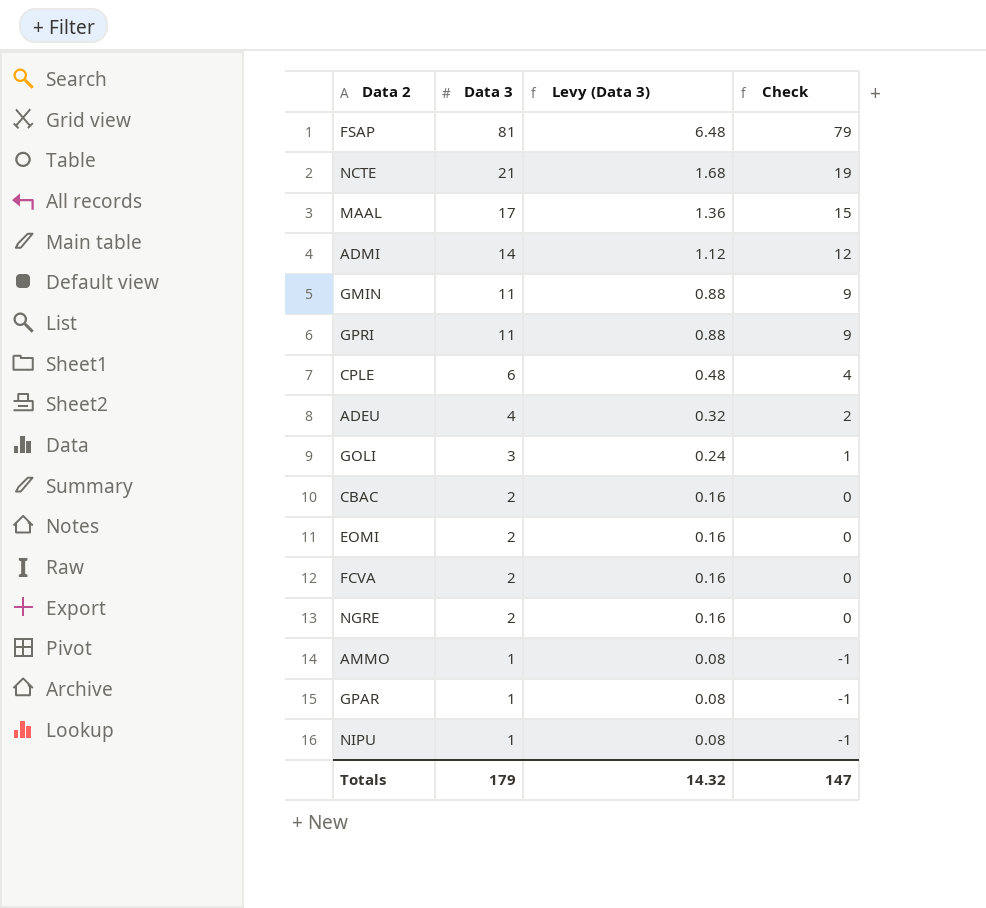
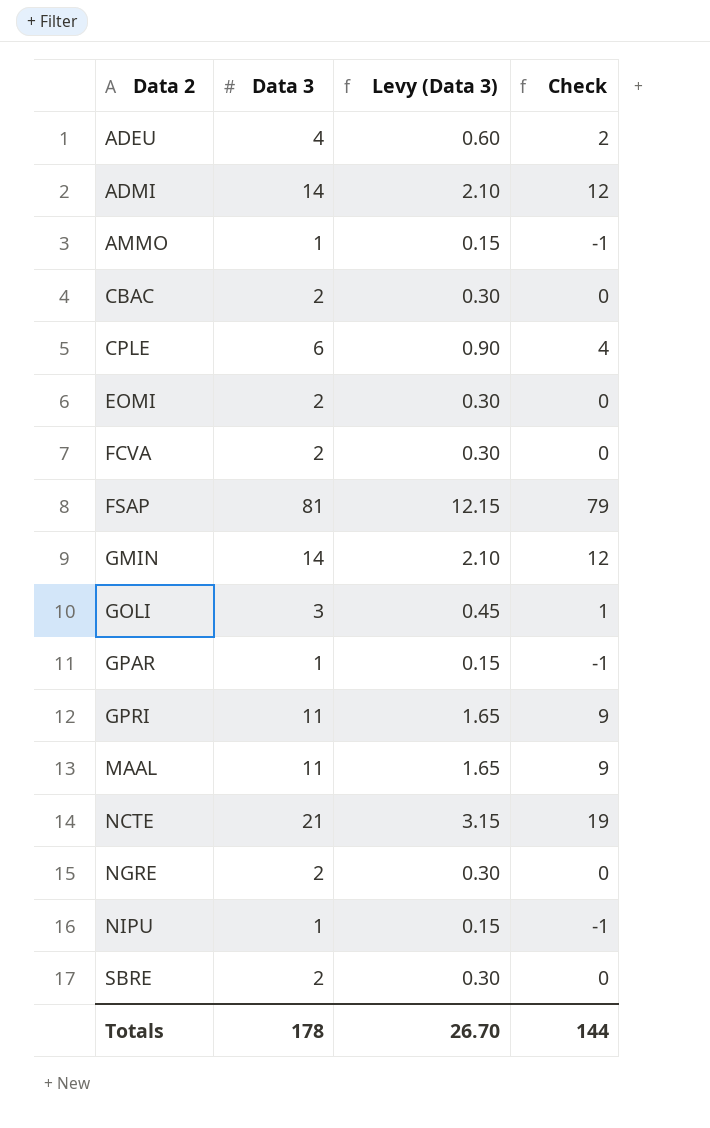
row order: Data 3 descending -> Data 2 ascending
column Levy (Data 3) | formula: [Data 3] * 0.08 -> [Data 3] * 0.15
GMIN | Data 3: 11 -> 14
GMIN | Check: 9 -> 12
MAAL | Data 3: 17 -> 11
MAAL | Check: 15 -> 9
row SBRE: none -> 2 | 0.30 | 0
Totals | Data 3: 179 -> 178
Totals | Levy (Data 3): 14.32 -> 26.70
Totals | Check: 147 -> 144

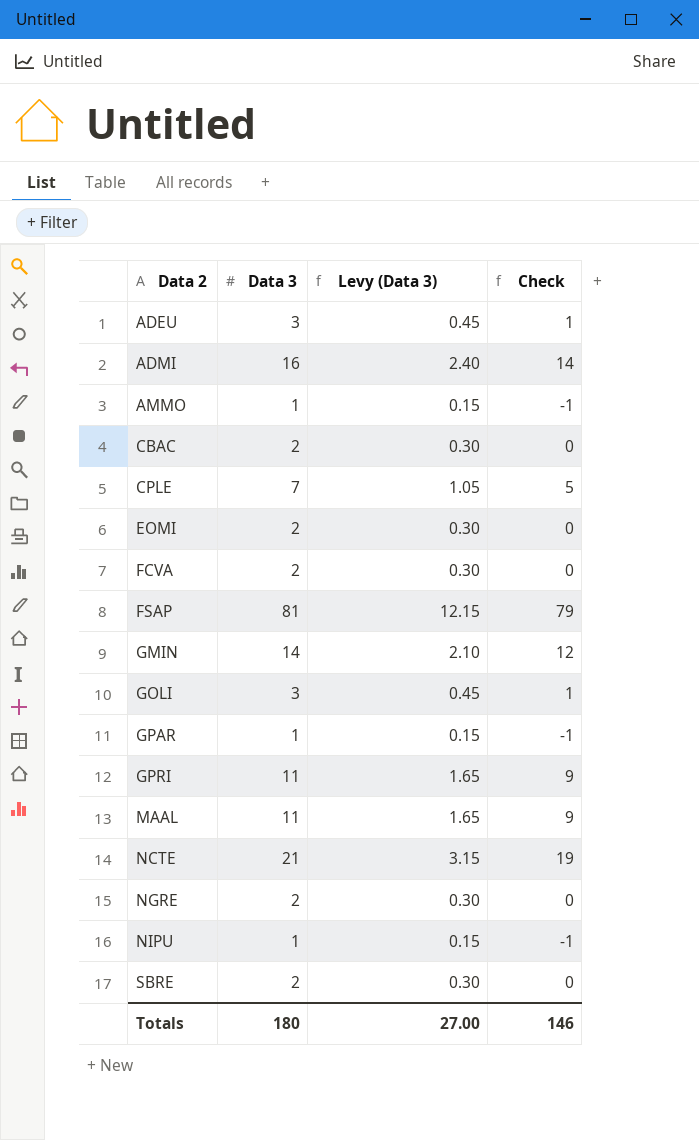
ADEU | Data 3: 4 -> 3
ADEU | Levy (Data 3): 0.60 -> 0.45
ADEU | Check: 2 -> 1
ADMI | Data 3: 14 -> 16
ADMI | Levy (Data 3): 2.10 -> 2.40
ADMI | Check: 12 -> 14
CPLE | Data 3: 6 -> 7
CPLE | Levy (Data 3): 0.90 -> 1.05
CPLE | Check: 4 -> 5
Totals | Data 3: 178 -> 180
Totals | Levy (Data 3): 26.70 -> 27.00
Totals | Check: 144 -> 146

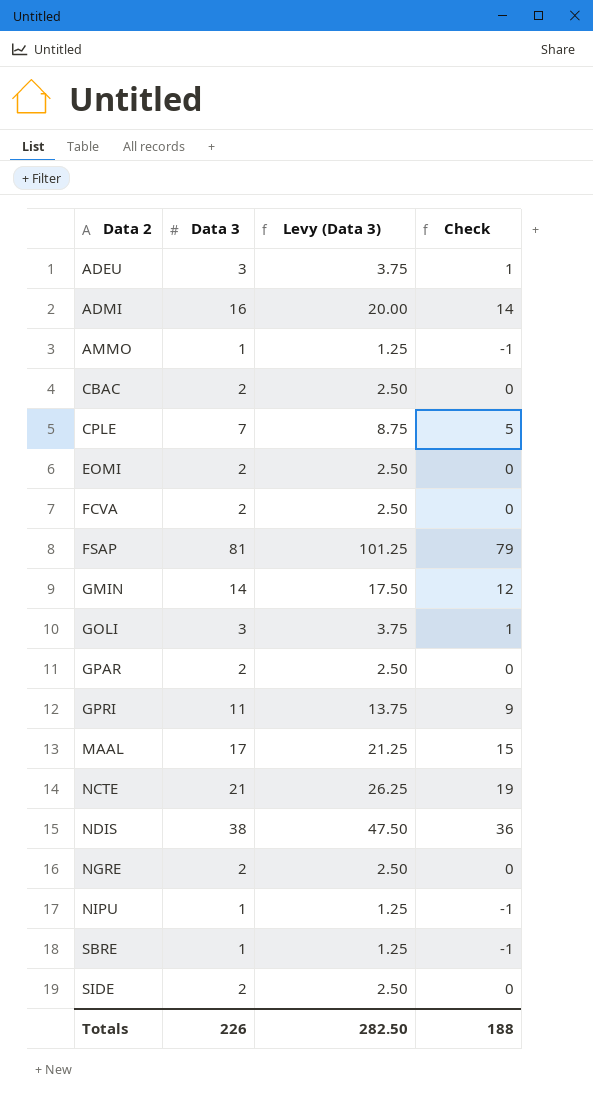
column Levy (Data 3) | formula: [Data 3] * 0.15 -> [Data 3] * 1.25
GPAR | Data 3: 1 -> 2
GPAR | Check: -1 -> 0
MAAL | Data 3: 11 -> 17
MAAL | Check: 9 -> 15
row NDIS: none -> 38 | 47.50 | 36
SBRE | Data 3: 2 -> 1
SBRE | Check: 0 -> -1
row SIDE: none -> 2 | 2.50 | 0
Totals | Data 3: 180 -> 226
Totals | Levy (Data 3): 27.00 -> 282.50
Totals | Check: 146 -> 188

